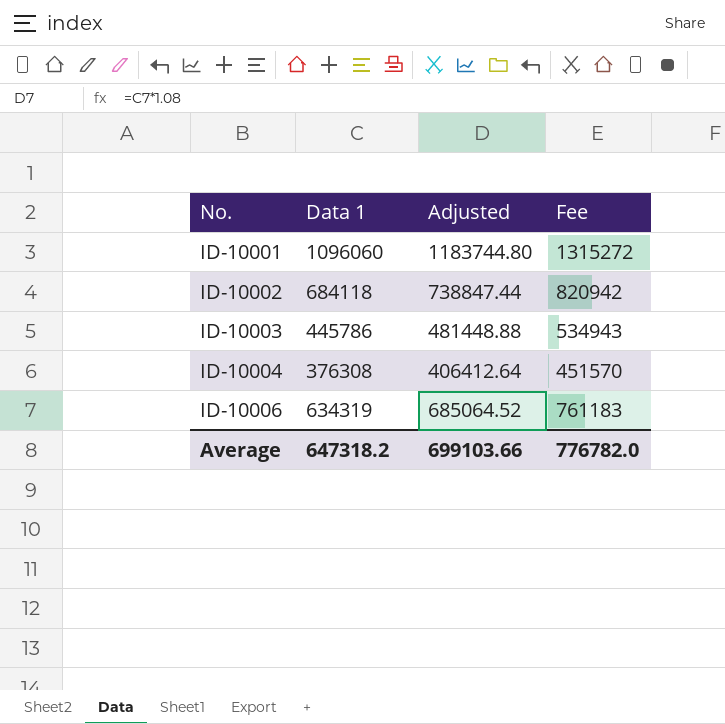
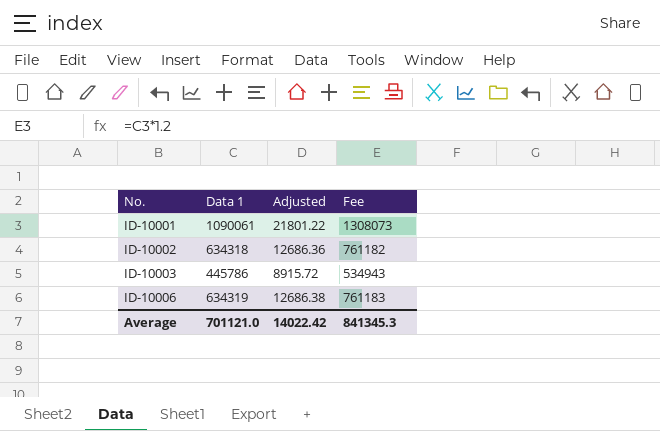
column Adjusted | formula: [Data 1] * 1.08 -> [Data 1] * 0.02
row ID-10004: 376308 | 406412.64 | 451570 -> none
ID-10001 | Data 1: 1096060 -> 1090061
ID-10001 | Fee: 1315272 -> 1308073
ID-10002 | Data 1: 684118 -> 634318
ID-10002 | Fee: 820942 -> 761182
Average | Data 1: 647318.2 -> 701121.0
Average | Adjusted: 699103.66 -> 14022.42
Average | Fee: 776782.0 -> 841345.3

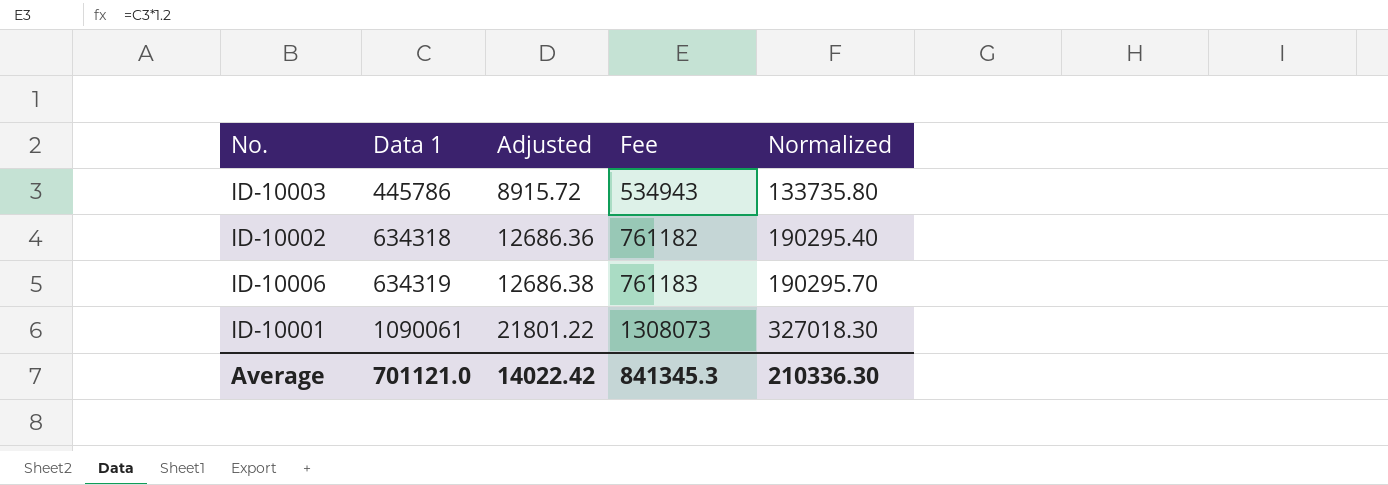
row order: No. ascending -> Data 1 ascending
column Normalized | formula: none -> [Data 1] * 0.3

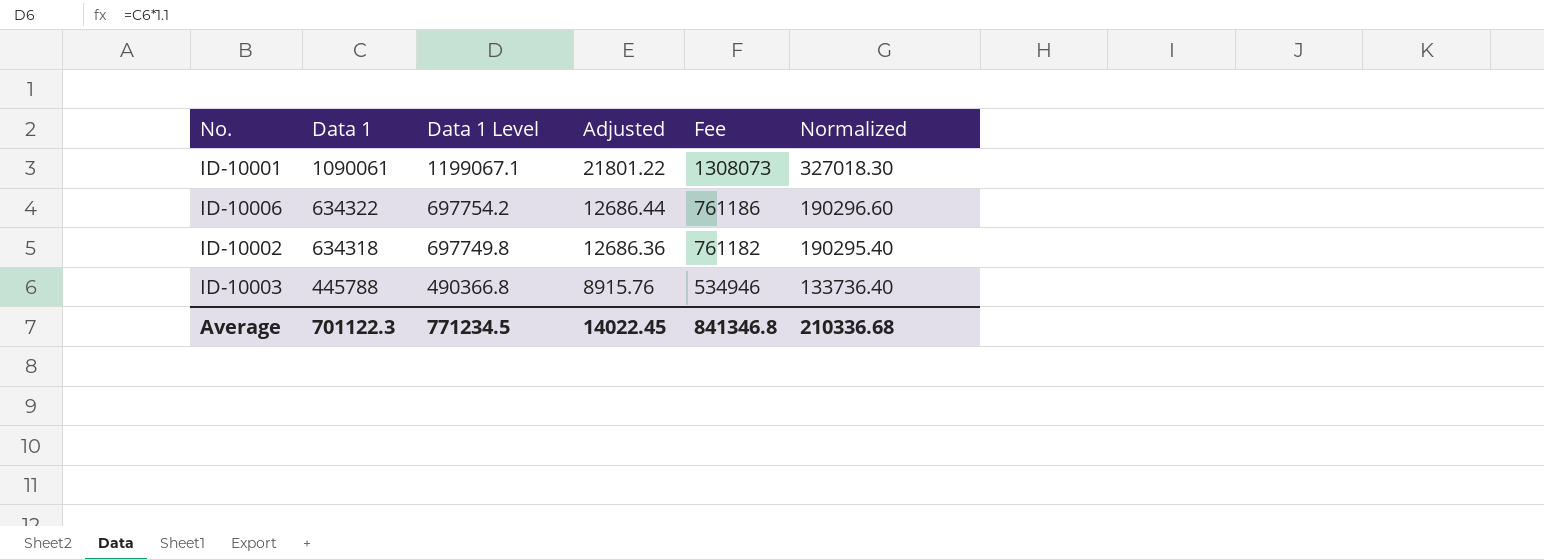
row order: Data 1 ascending -> Data 1 descending
column Data 1 Level | formula: none -> [Data 1] * 1.1
ID-10006 | Data 1: 634319 -> 634322
ID-10006 | Adjusted: 12686.38 -> 12686.44
ID-10006 | Fee: 761183 -> 761186
ID-10006 | Normalized: 190295.70 -> 190296.60
ID-10003 | Data 1: 445786 -> 445788
ID-10003 | Adjusted: 8915.72 -> 8915.76
ID-10003 | Fee: 534943 -> 534946
ID-10003 | Normalized: 133735.80 -> 133736.40
Average | Data 1: 701121.0 -> 701122.3
Average | Adjusted: 14022.42 -> 14022.45
Average | Fee: 841345.3 -> 841346.8
Average | Normalized: 210336.30 -> 210336.68

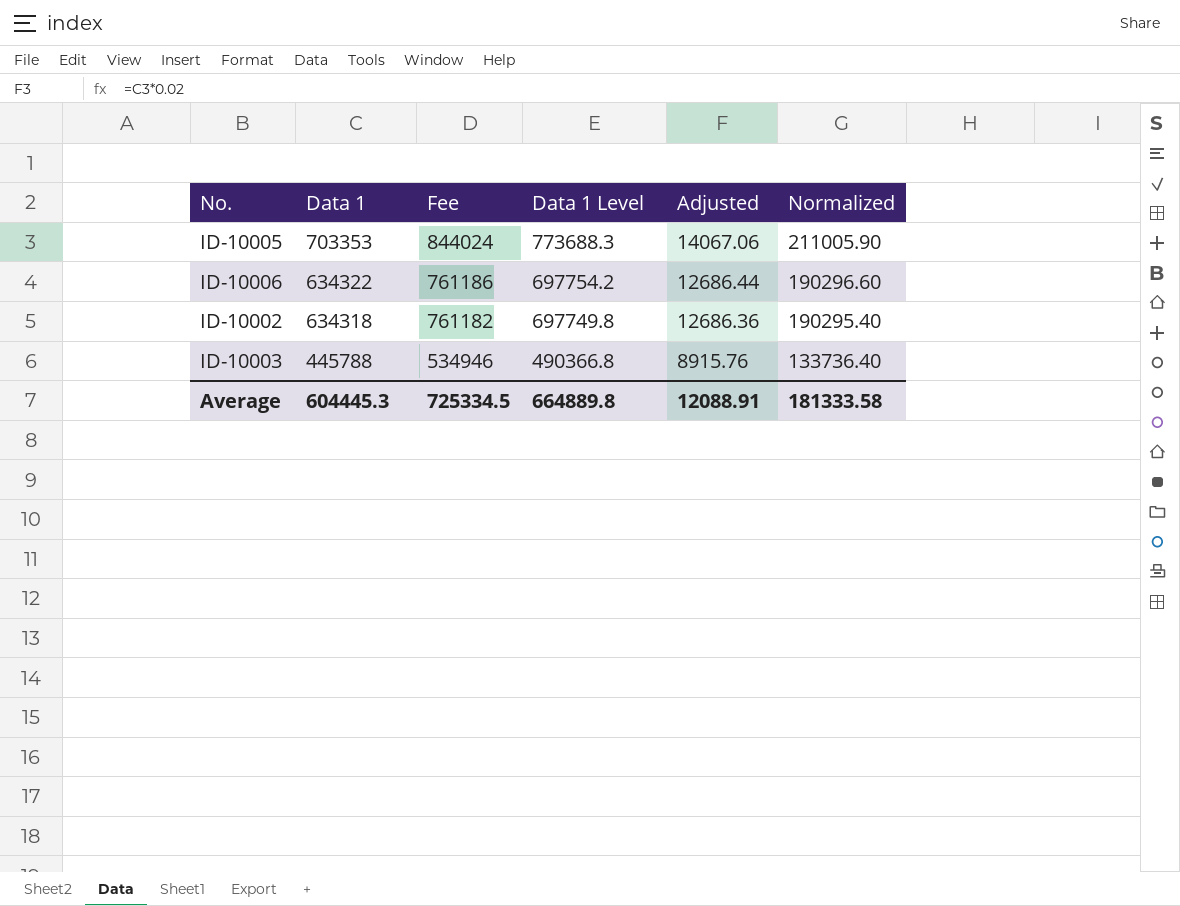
column Fee | position: 5 -> 3
row ID-10001: 1090061 | 1199067.1 | 21801.22 | 1308073 | 327018.30 -> none
row ID-10005: none -> 703353 | 844024 | 773688.3 | 14067.06 | 211005.90
Average | Data 1: 701122.3 -> 604445.3
Average | Fee: 841346.8 -> 725334.5
Average | Data 1 Level: 771234.5 -> 664889.8
Average | Adjusted: 14022.45 -> 12088.91
Average | Normalized: 210336.68 -> 181333.58

